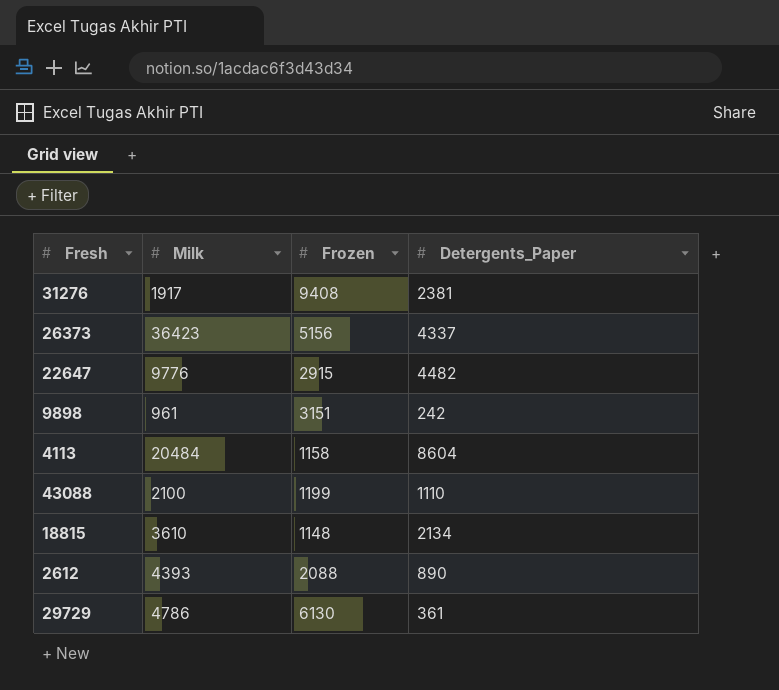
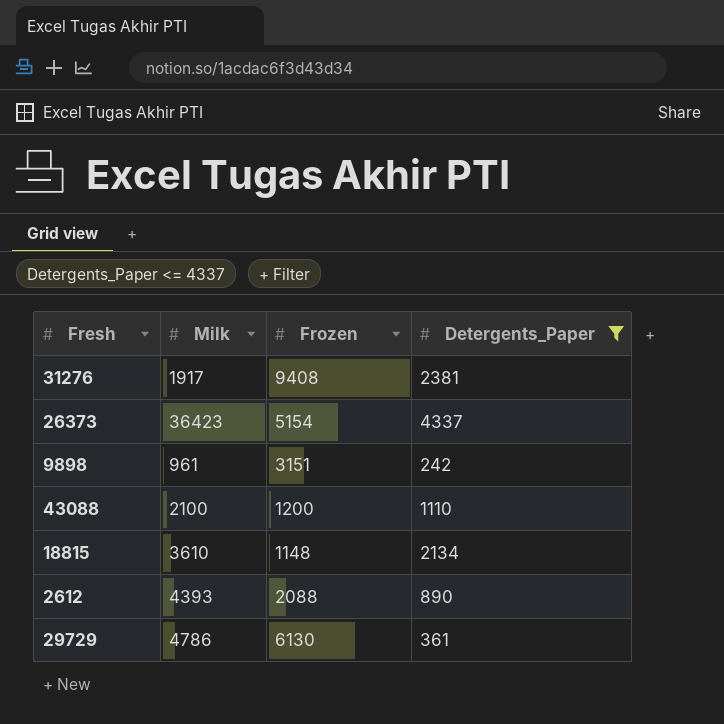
filter: none -> Detergents_Paper <= 4337
26373 | Frozen: 5156 -> 5154
43088 | Frozen: 1199 -> 1200

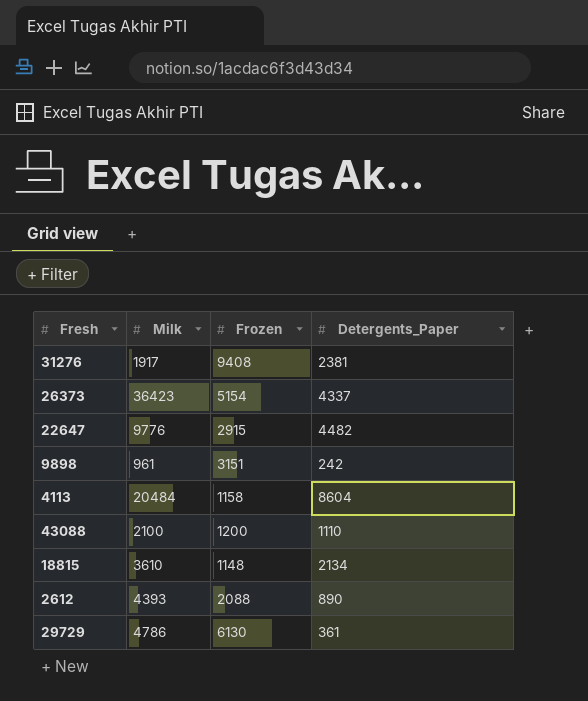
filter: Detergents_Paper <= 4337 -> none

